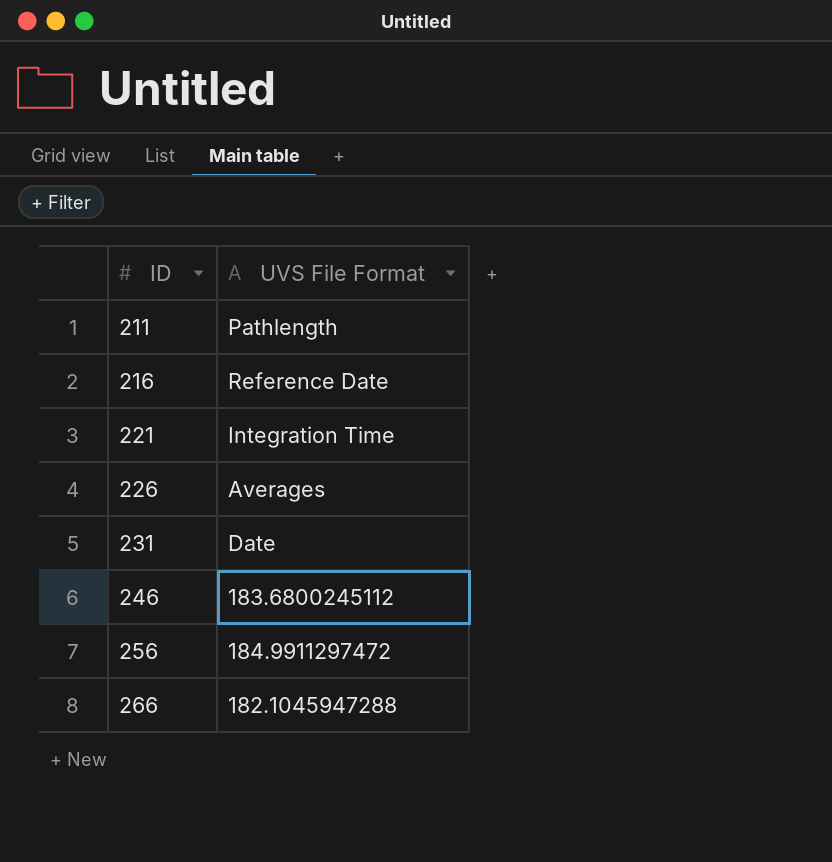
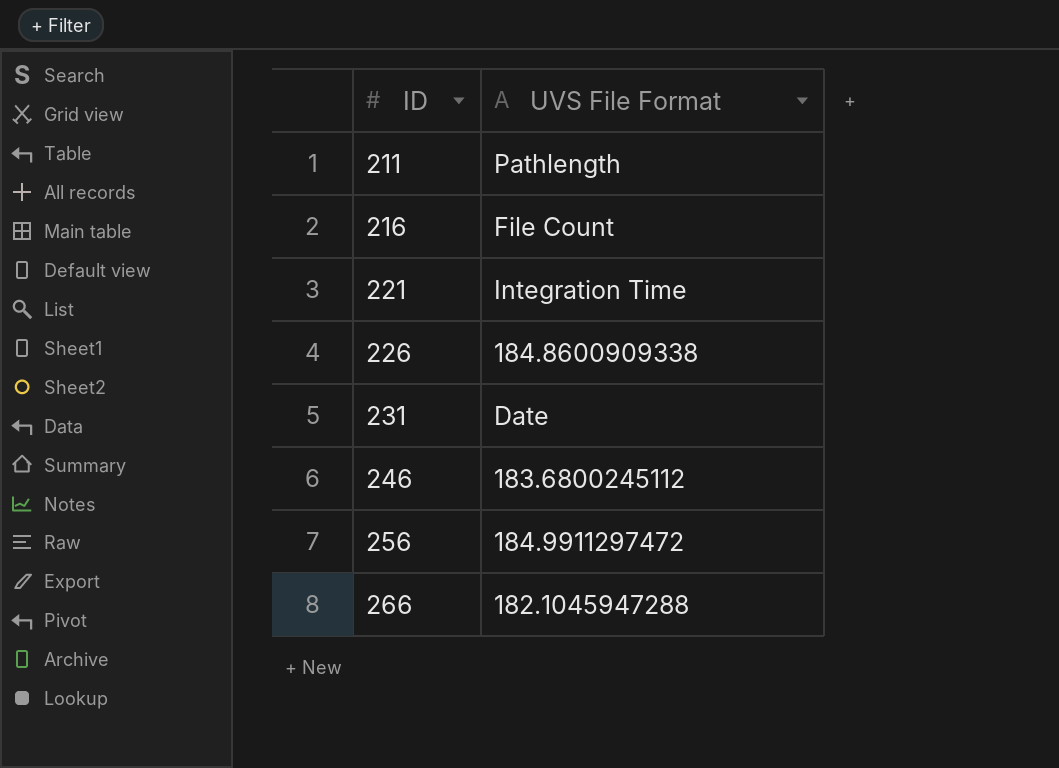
216 | UVS File Format: Reference Date -> File Count
226 | UVS File Format: Averages -> 184.8600909338

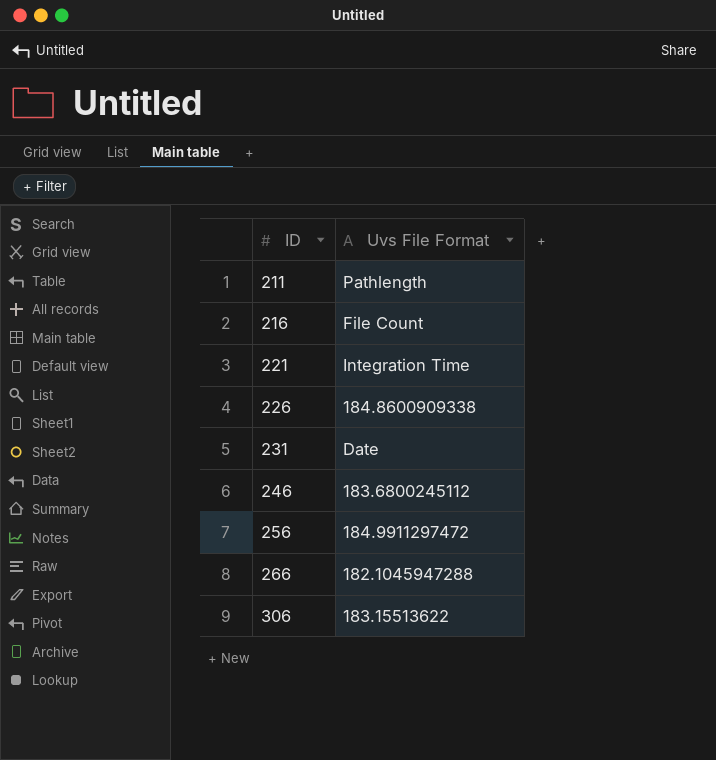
column name: UVS File Format -> Uvs File Format
row 306: none -> 183.15513622

